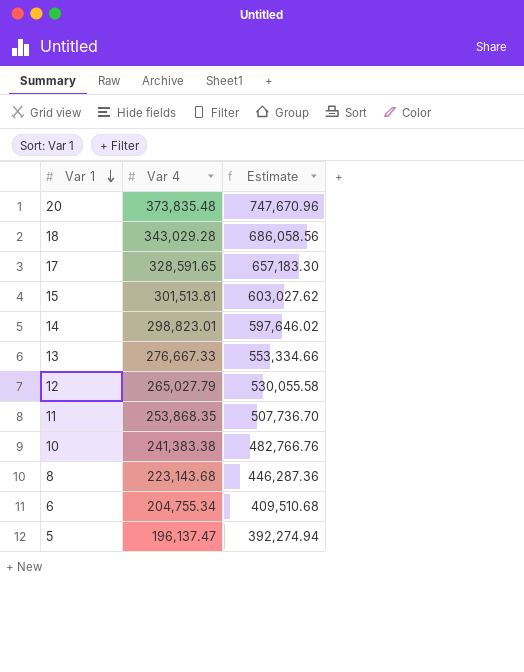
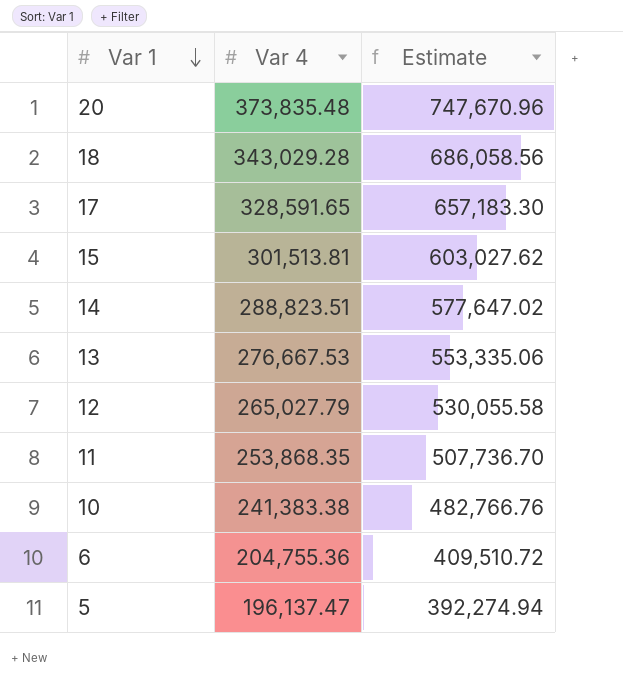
row 8: 223,143.68 | 446,287.36 -> none
14 | Var 4: 298,823.01 -> 288,823.51
14 | Estimate: 597,646.02 -> 577,647.02
13 | Var 4: 276,667.33 -> 276,667.53
13 | Estimate: 553,334.66 -> 553,335.06
6 | Var 4: 204,755.34 -> 204,755.36
6 | Estimate: 409,510.68 -> 409,510.72

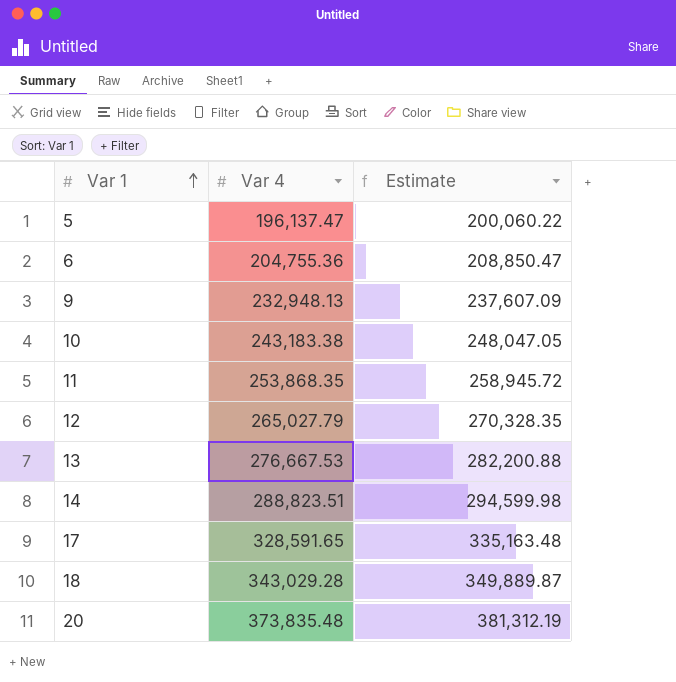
row order: Var 1 descending -> Var 1 ascending
column Estimate | formula: [Var 4] * 2 -> [Var 4] * 1.02
row 15: 301,513.81 | 603,027.62 -> none
row 9: none -> 232,948.13 | 237,607.09
10 | Var 4: 241,383.38 -> 243,183.38

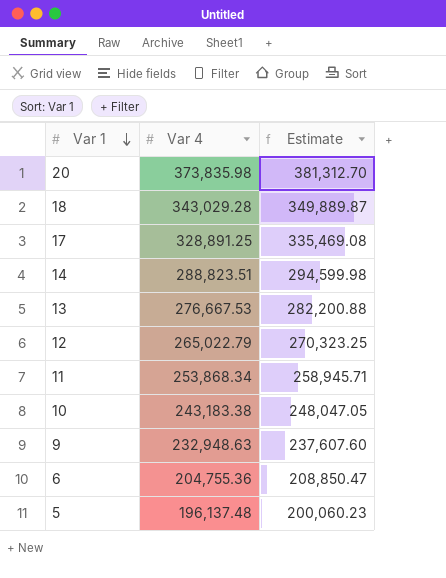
row order: Var 1 ascending -> Var 1 descending
20 | Var 4: 373,835.48 -> 373,835.98
20 | Estimate: 381,312.19 -> 381,312.70
17 | Var 4: 328,591.65 -> 328,891.25
17 | Estimate: 335,163.48 -> 335,469.08
12 | Var 4: 265,027.79 -> 265,022.79
12 | Estimate: 270,328.35 -> 270,323.25
11 | Var 4: 253,868.35 -> 253,868.34
11 | Estimate: 258,945.72 -> 258,945.71
9 | Var 4: 232,948.13 -> 232,948.63
9 | Estimate: 237,607.09 -> 237,607.60
5 | Var 4: 196,137.47 -> 196,137.48
5 | Estimate: 200,060.22 -> 200,060.23

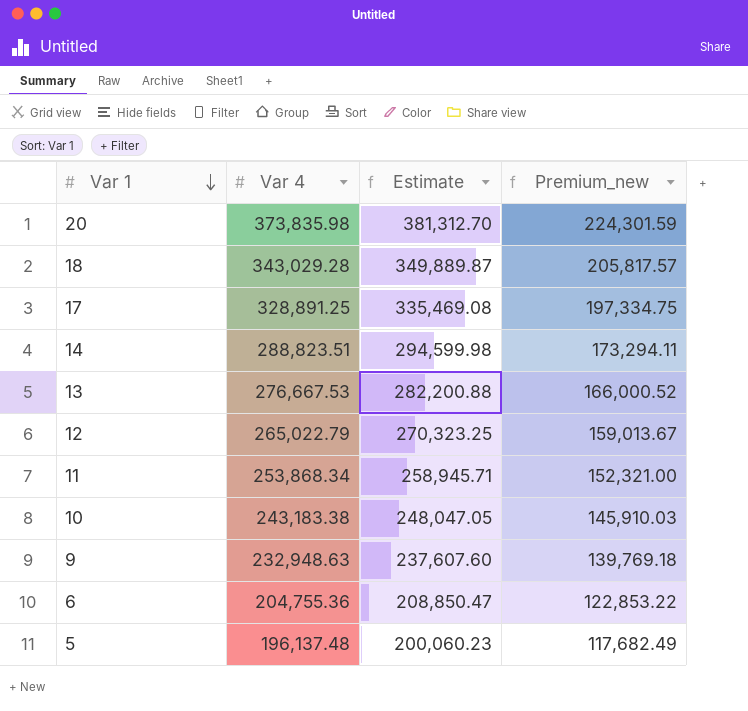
column Premium_new | formula: none -> [Var 4] * 0.6

